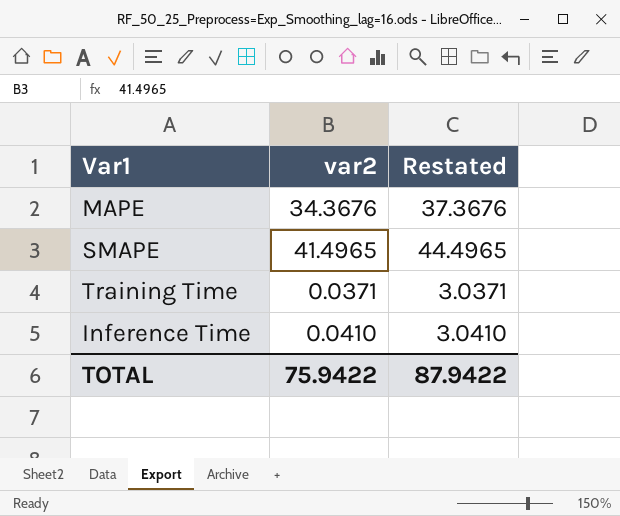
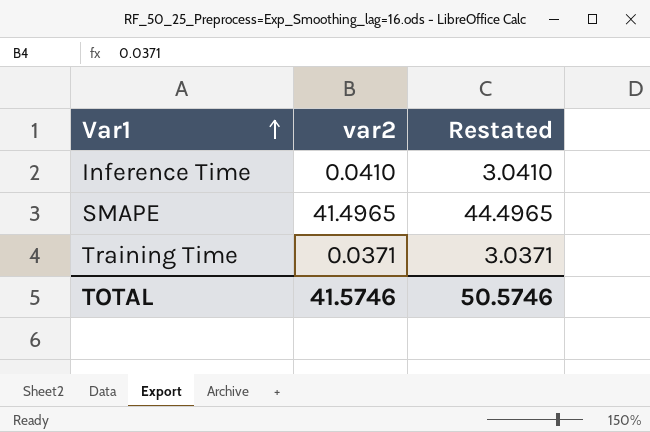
row order: none -> Var1 ascending
row MAPE: 34.3676 | 37.3676 -> none
TOTAL | var2: 75.9422 -> 41.5746
TOTAL | Restated: 87.9422 -> 50.5746

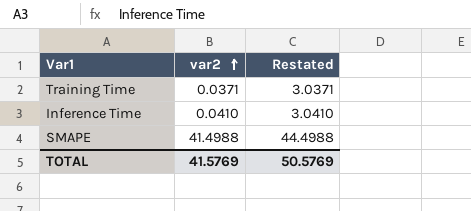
row order: Var1 ascending -> var2 ascending
SMAPE | var2: 41.4965 -> 41.4988
SMAPE | Restated: 44.4965 -> 44.4988
TOTAL | var2: 41.5746 -> 41.5769
TOTAL | Restated: 50.5746 -> 50.5769

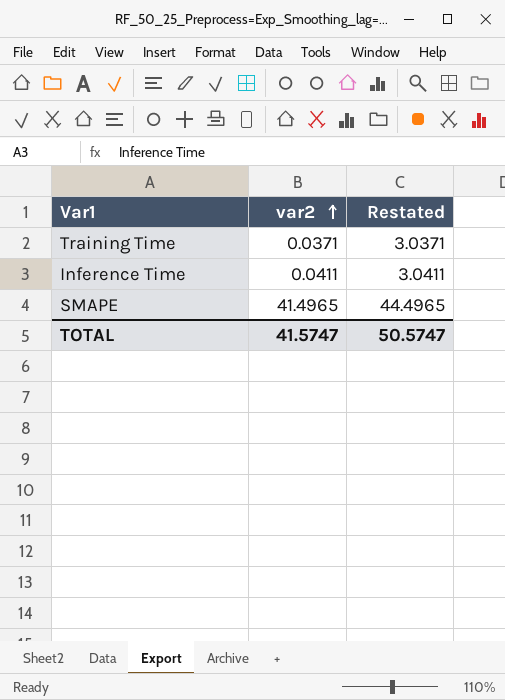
Inference Time | var2: 0.0410 -> 0.0411
Inference Time | Restated: 3.0410 -> 3.0411
SMAPE | var2: 41.4988 -> 41.4965
SMAPE | Restated: 44.4988 -> 44.4965
TOTAL | var2: 41.5769 -> 41.5747
TOTAL | Restated: 50.5769 -> 50.5747

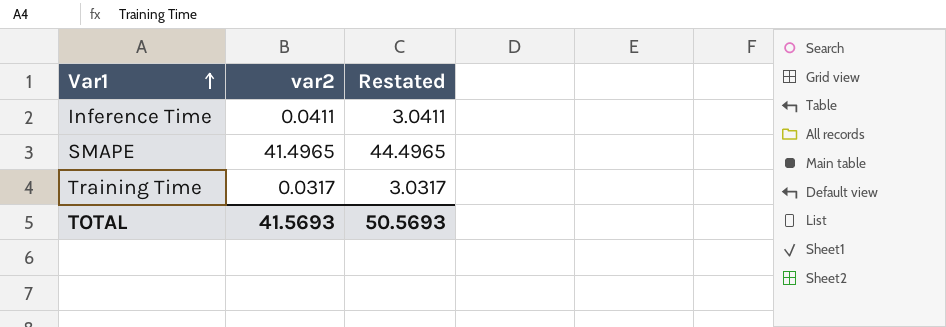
row order: var2 ascending -> Var1 ascending
Training Time | var2: 0.0371 -> 0.0317
Training Time | Restated: 3.0371 -> 3.0317
TOTAL | var2: 41.5747 -> 41.5693
TOTAL | Restated: 50.5747 -> 50.5693

